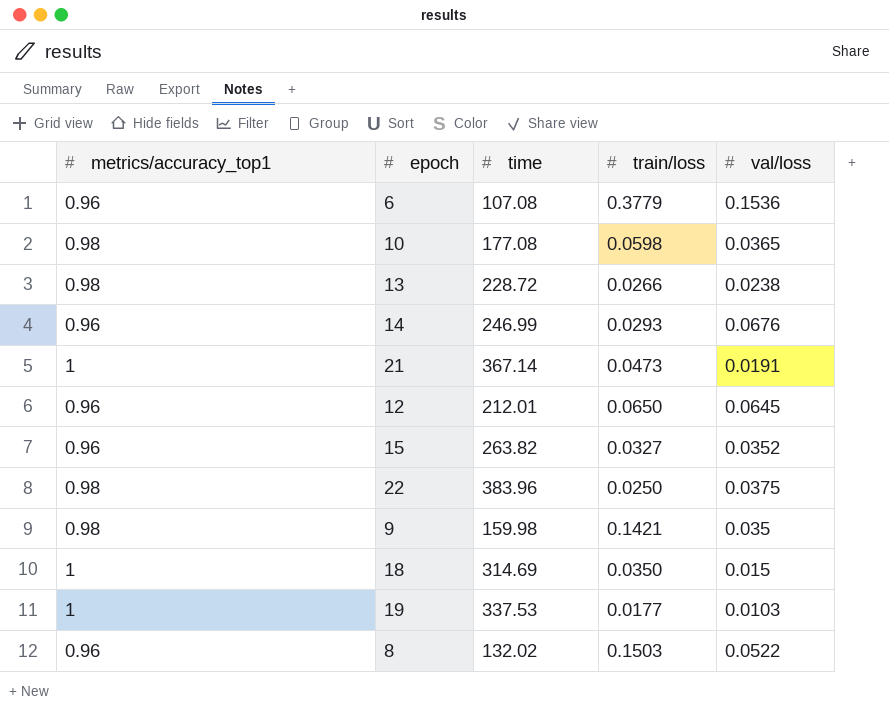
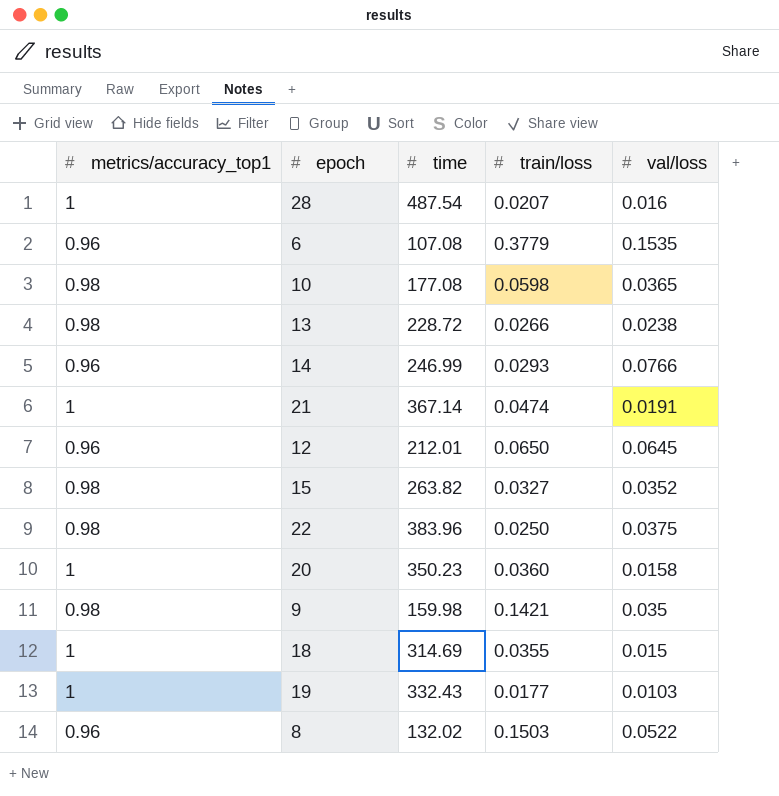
row 28: none -> 1 | 487.54 | 0.0207 | 0.016
6 | val/loss: 0.1536 -> 0.1535
14 | val/loss: 0.0676 -> 0.0766
21 | train/loss: 0.0473 -> 0.0474
15 | metrics/accuracy_top1: 0.96 -> 0.98
row 20: none -> 1 | 350.23 | 0.0360 | 0.0158
18 | train/loss: 0.0350 -> 0.0355
19 | time: 337.53 -> 332.43

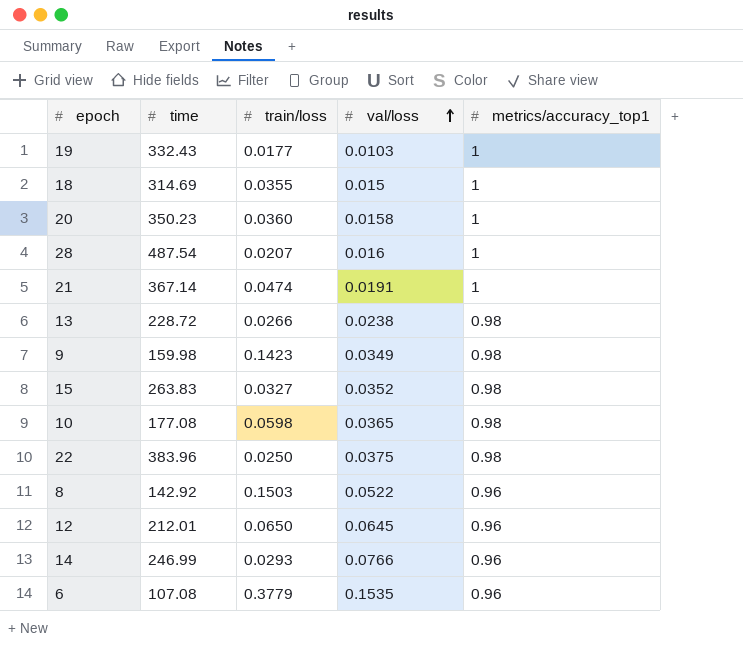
row order: none -> val/loss ascending
column metrics/accuracy_top1 | position: 1 -> 5
9 | train/loss: 0.1421 -> 0.1423
9 | val/loss: 0.035 -> 0.0349
15 | time: 263.82 -> 263.83
8 | time: 132.02 -> 142.92

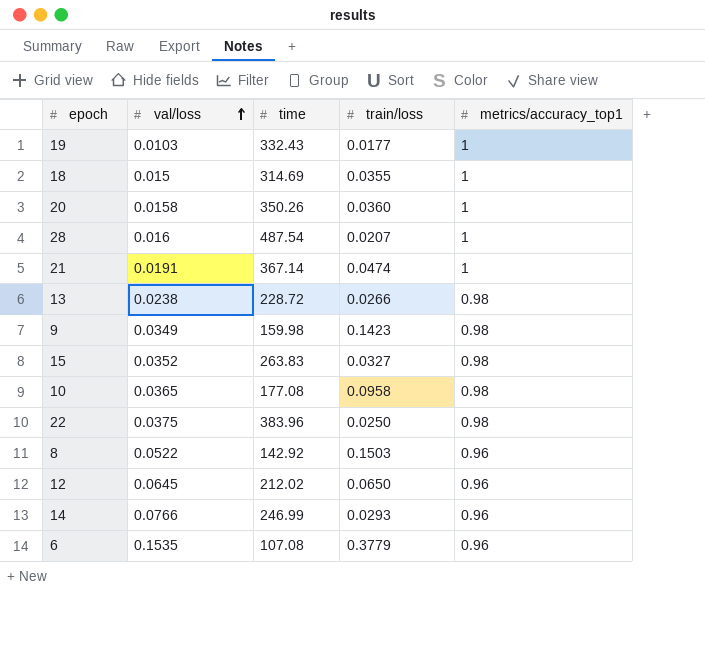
column val/loss | position: 4 -> 2
20 | time: 350.23 -> 350.26
10 | train/loss: 0.0598 -> 0.0958
12 | time: 212.01 -> 212.02

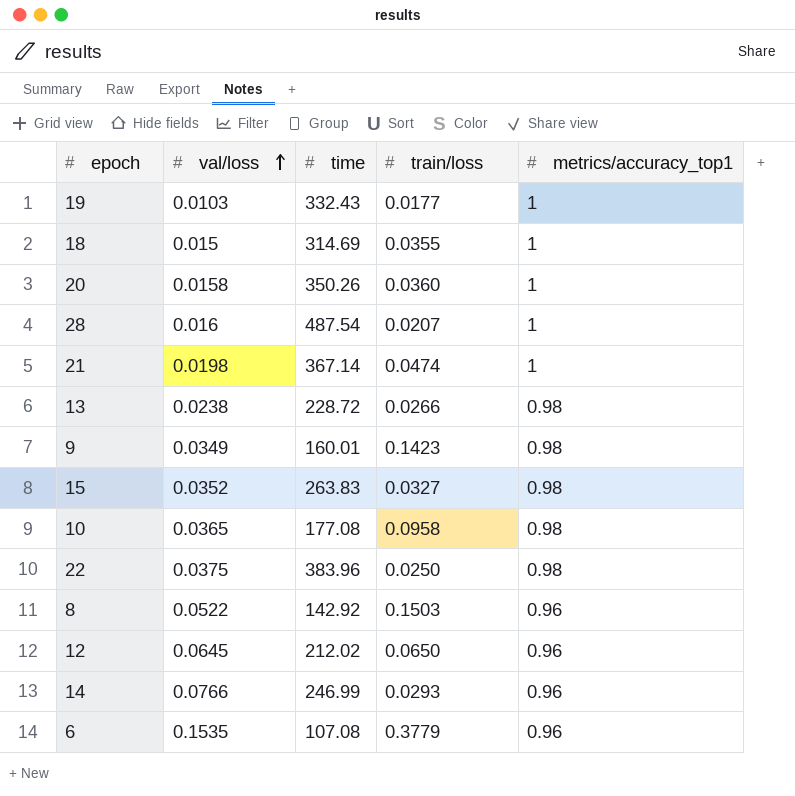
21 | val/loss: 0.0191 -> 0.0198
9 | time: 159.98 -> 160.01

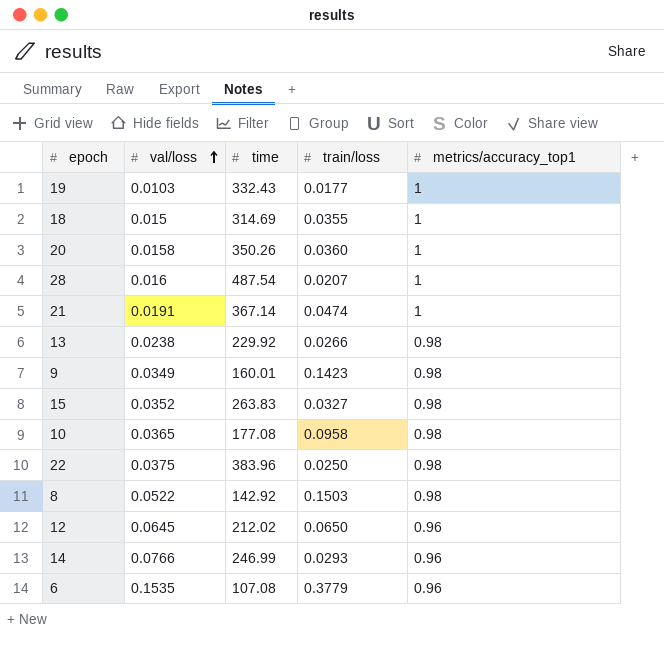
21 | val/loss: 0.0198 -> 0.0191
13 | time: 228.72 -> 229.92
8 | metrics/accuracy_top1: 0.96 -> 0.98

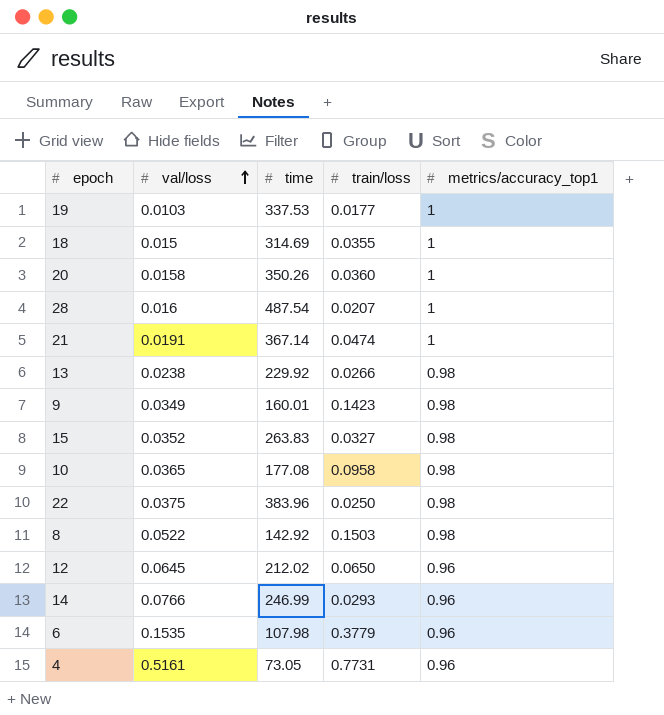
19 | time: 332.43 -> 337.53
6 | time: 107.08 -> 107.98
row 4: none -> 0.5161 | 73.05 | 0.7731 | 0.96

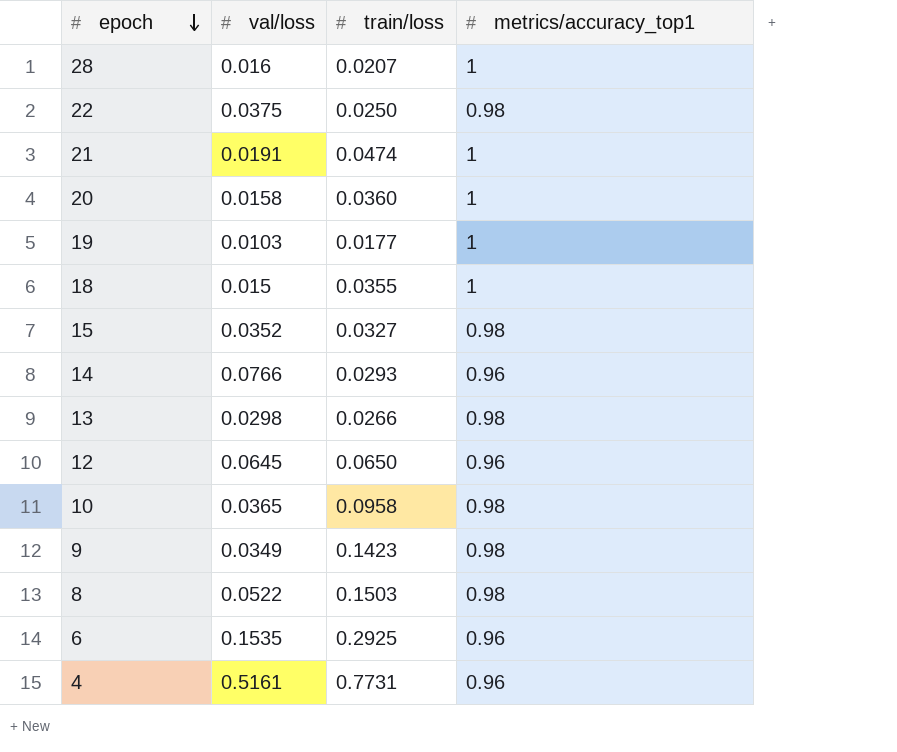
row order: val/loss ascending -> epoch descending
column time | position: 3 -> none
13 | val/loss: 0.0238 -> 0.0298
6 | train/loss: 0.3779 -> 0.2925

